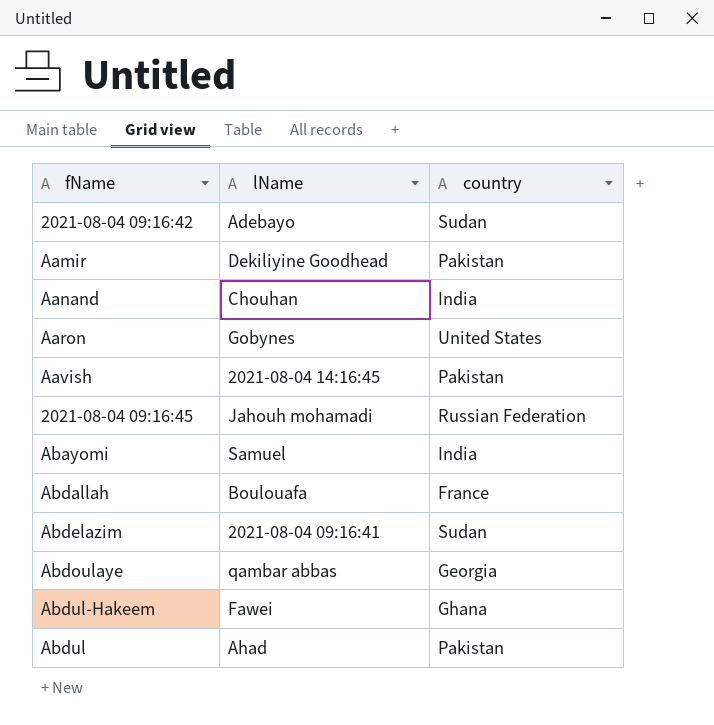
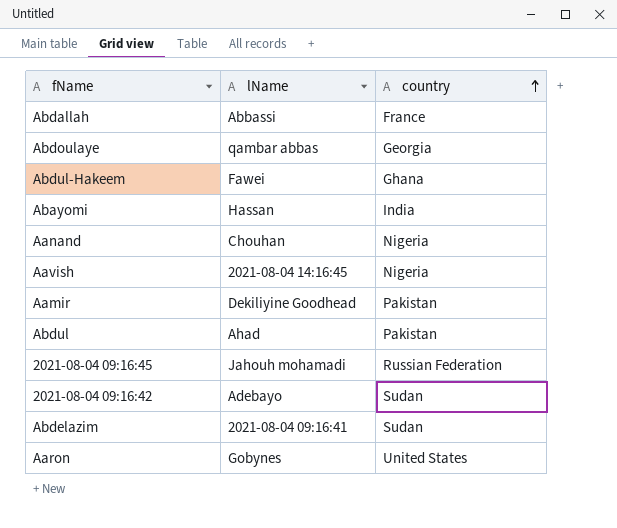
row order: none -> country ascending
Abdallah | lName: Boulouafa -> Abbassi
Abayomi | lName: Samuel -> Hassan
Aanand | country: India -> Nigeria
Aavish | country: Pakistan -> Nigeria

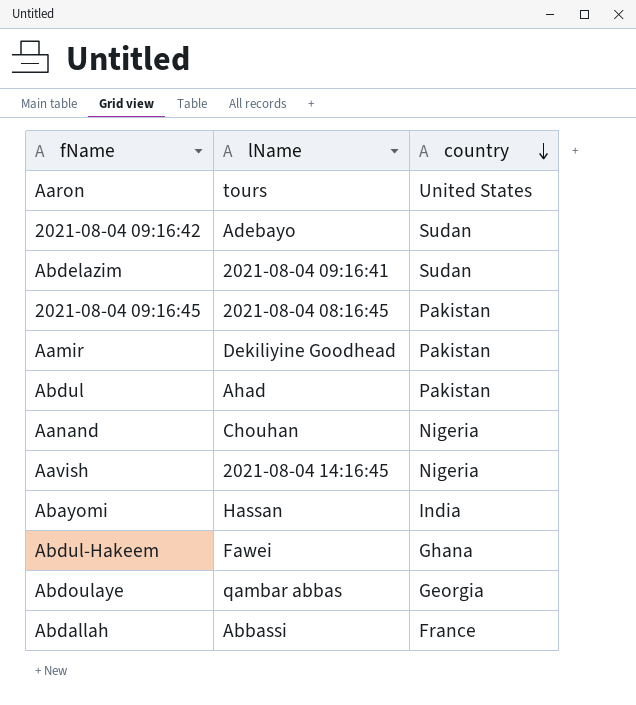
row order: country ascending -> country descending
Aaron | lName: Gobynes -> tours
2021-08-04 09:16:45 | lName: Jahouh mohamadi -> 2021-08-04 08:16:45
2021-08-04 09:16:45 | country: Russian Federation -> Pakistan

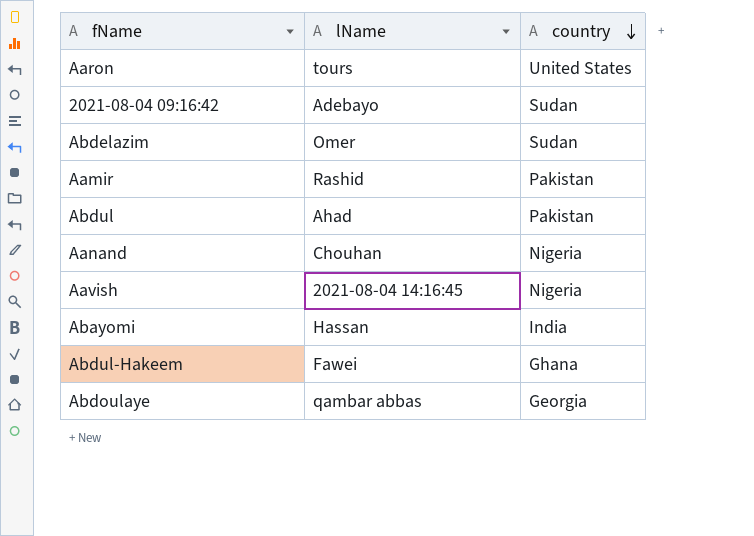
row 2021-08-04 09:16:45: 2021-08-04 08:16:45 | Pakistan -> none
row Abdallah: Abbassi | France -> none
Abdelazim | lName: 2021-08-04 09:16:41 -> Omer
Aamir | lName: Dekiliyine Goodhead -> Rashid

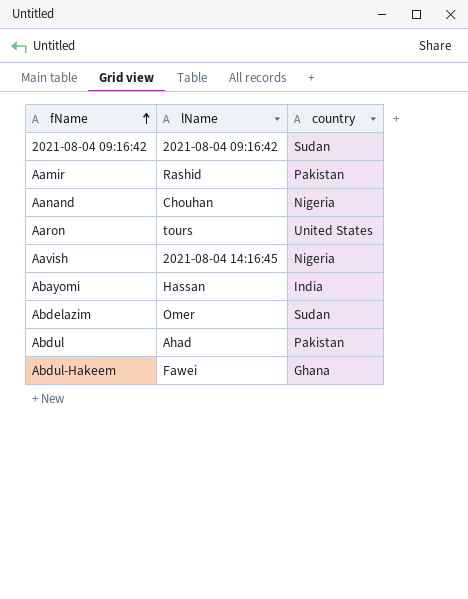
row order: country descending -> fName ascending
row Abdoulaye: qambar abbas | Georgia -> none
2021-08-04 09:16:42 | lName: Adebayo -> 2021-08-04 09:16:42

